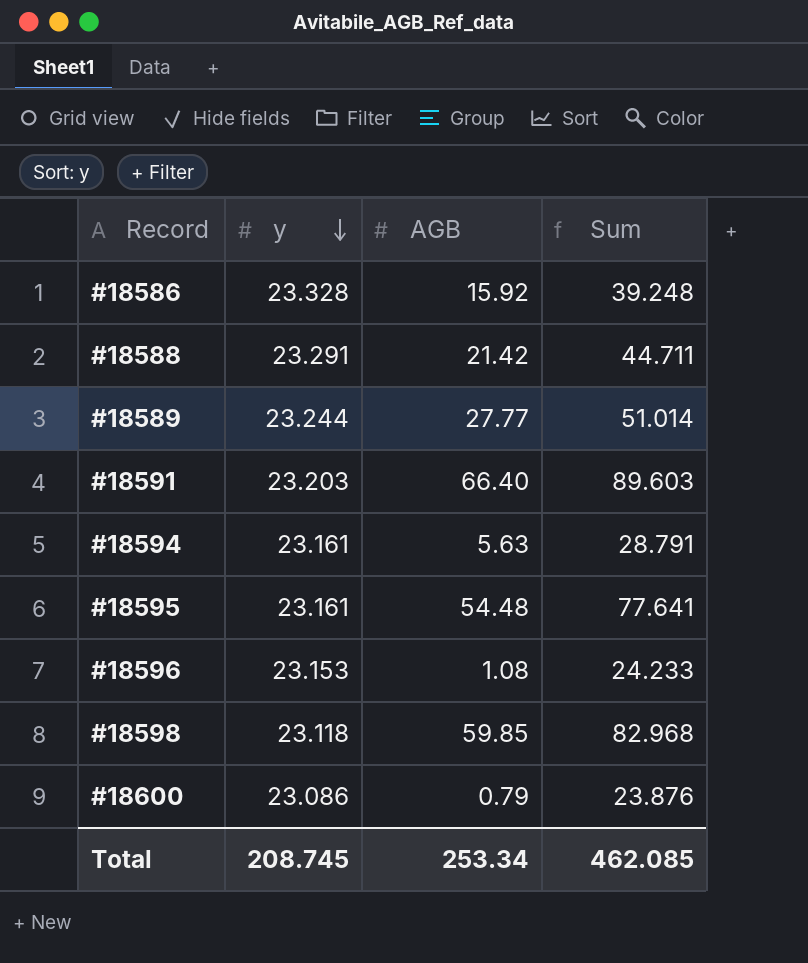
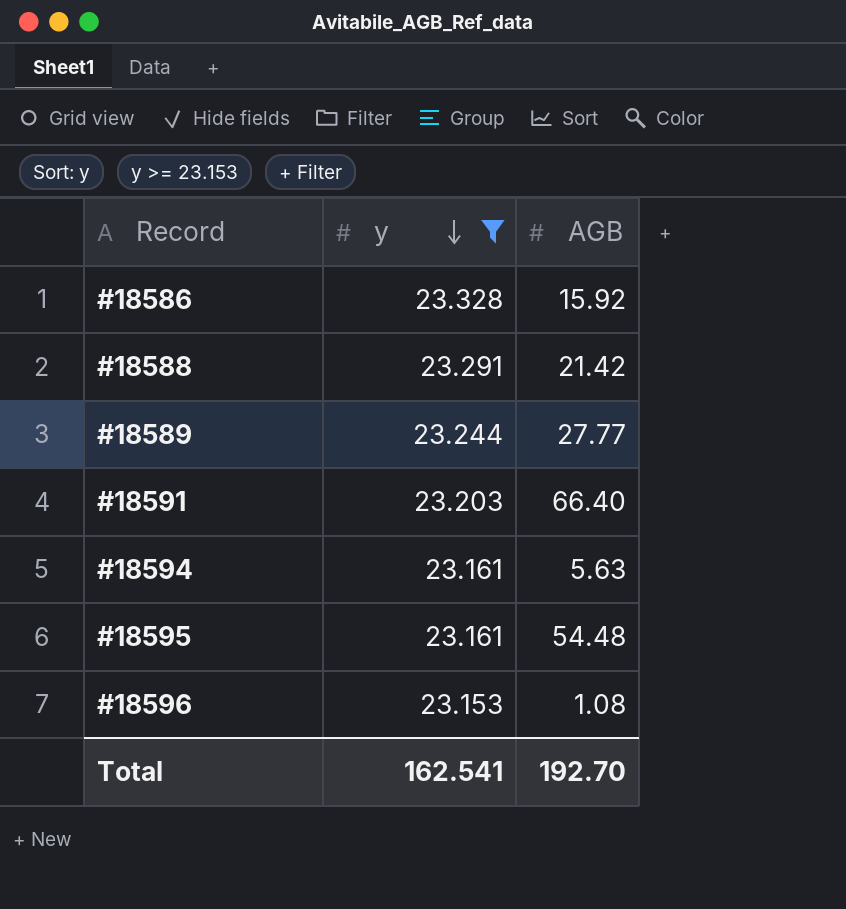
filter: none -> y >= 23.153
column Sum | formula: [y] + [AGB] -> none
Total | y: 208.745 -> 162.541
Total | AGB: 253.34 -> 192.70

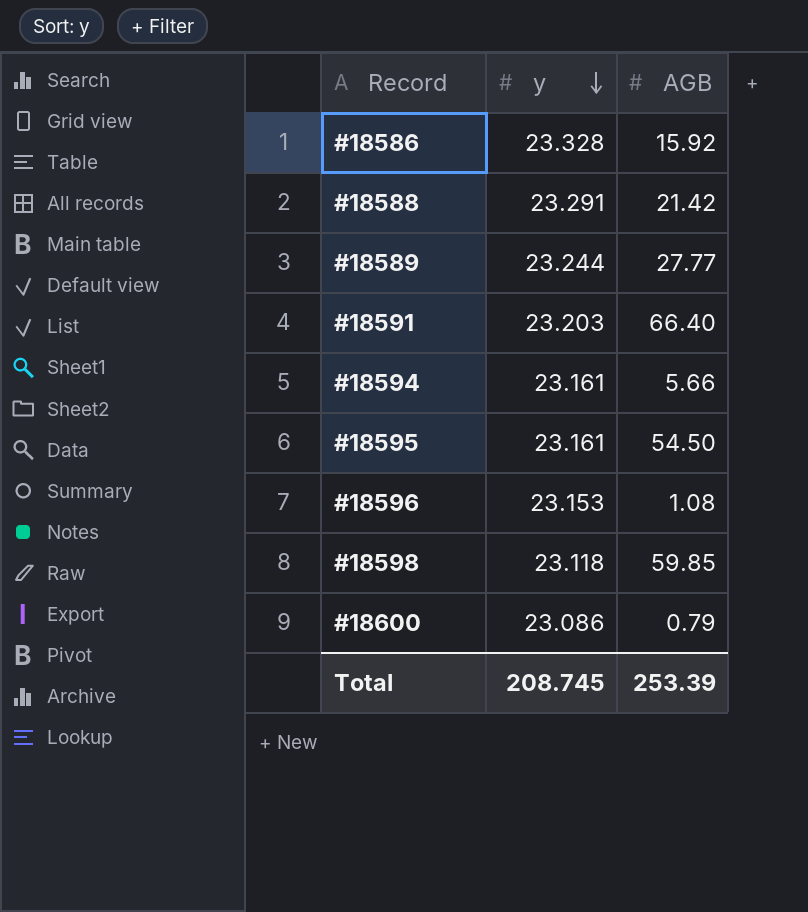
filter: y >= 23.153 -> none
#18594 | AGB: 5.63 -> 5.66
#18595 | AGB: 54.48 -> 54.50
Total | y: 162.541 -> 208.745
Total | AGB: 192.70 -> 253.39

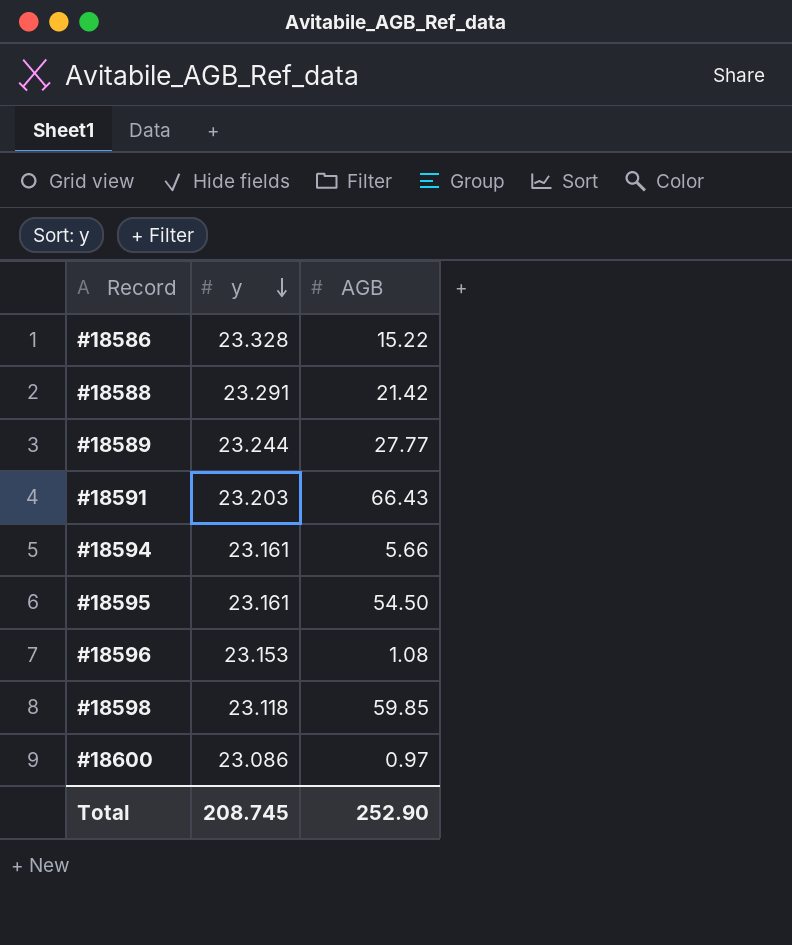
#18586 | AGB: 15.92 -> 15.22
#18591 | AGB: 66.40 -> 66.43
#18600 | AGB: 0.79 -> 0.97
Total | AGB: 253.39 -> 252.90

